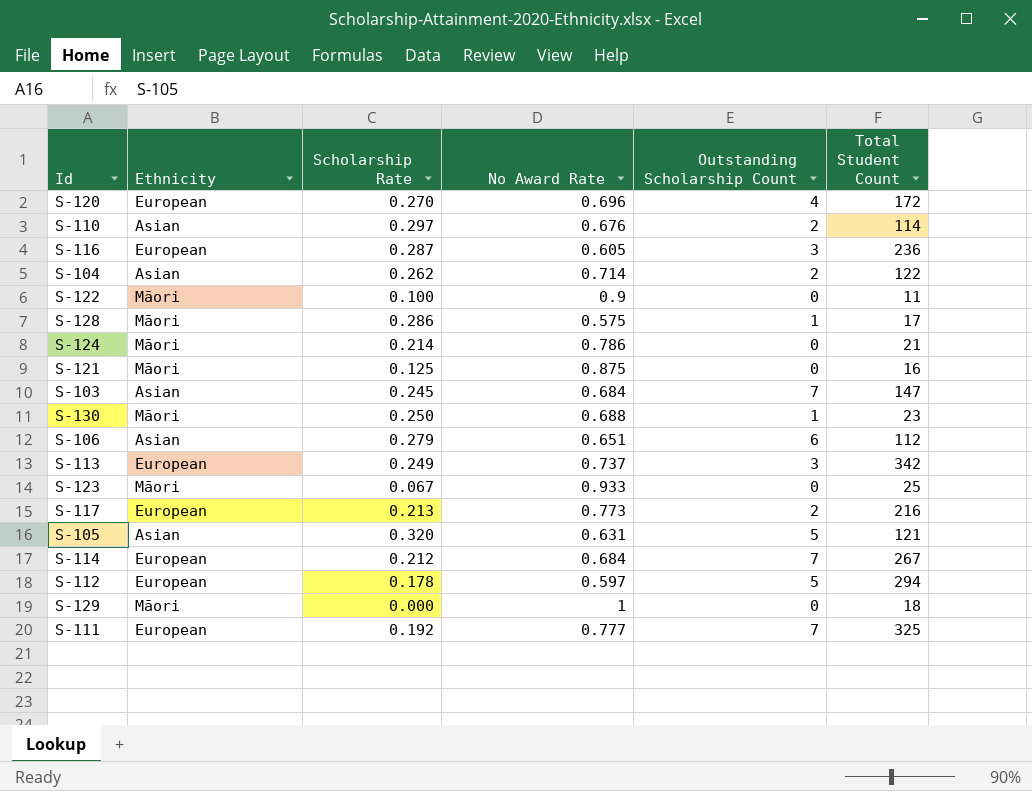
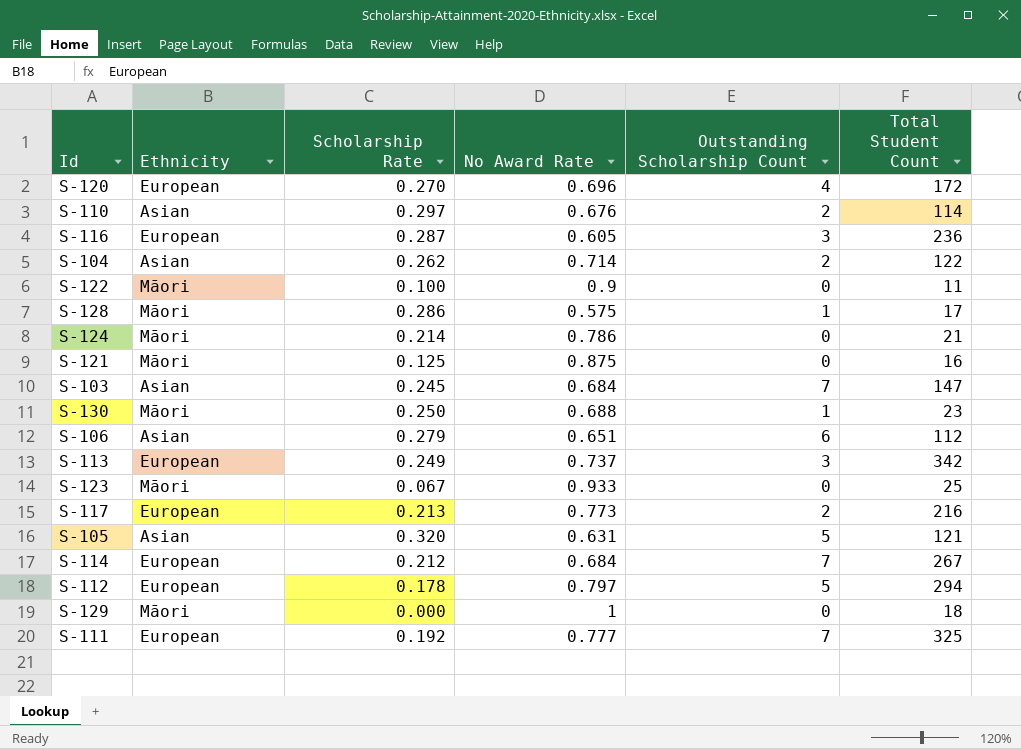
S-112 | No Award Rate: 0.597 -> 0.797

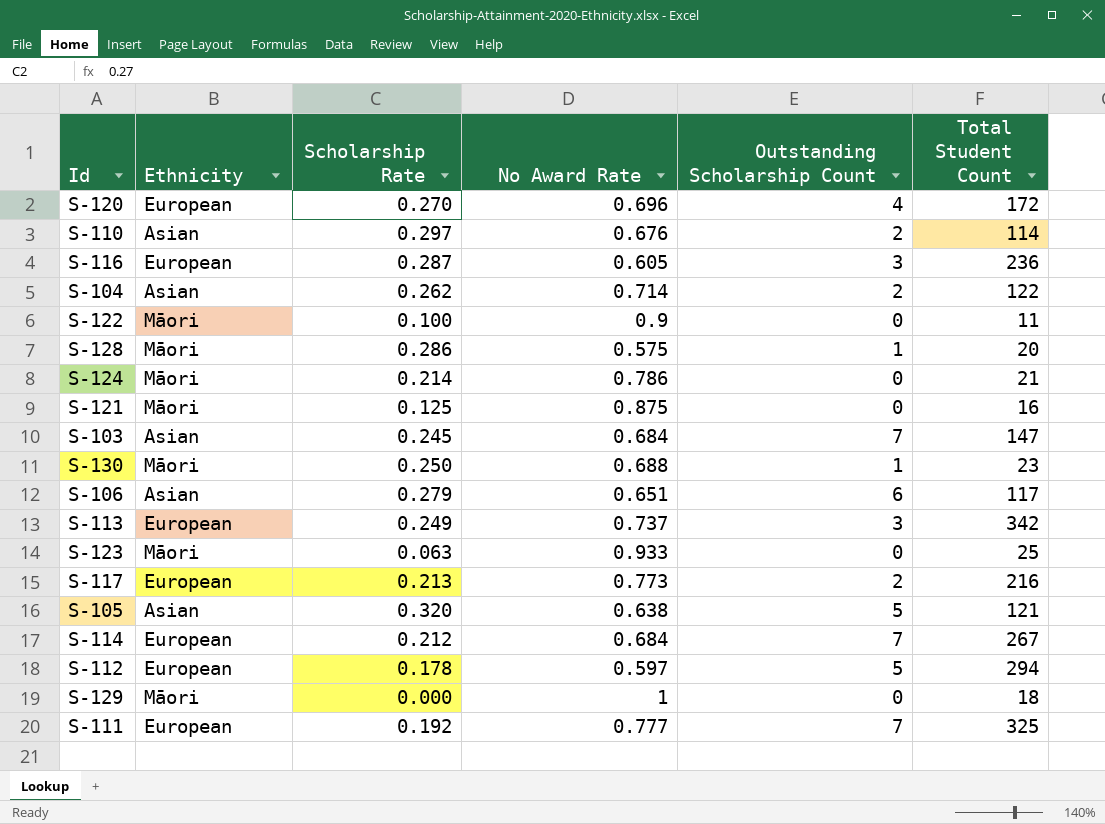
S-128 | Total Student Count: 17 -> 20
S-106 | Total Student Count: 112 -> 117
S-123 | Scholarship Rate: 0.067 -> 0.063
S-105 | No Award Rate: 0.631 -> 0.638
S-112 | No Award Rate: 0.797 -> 0.597

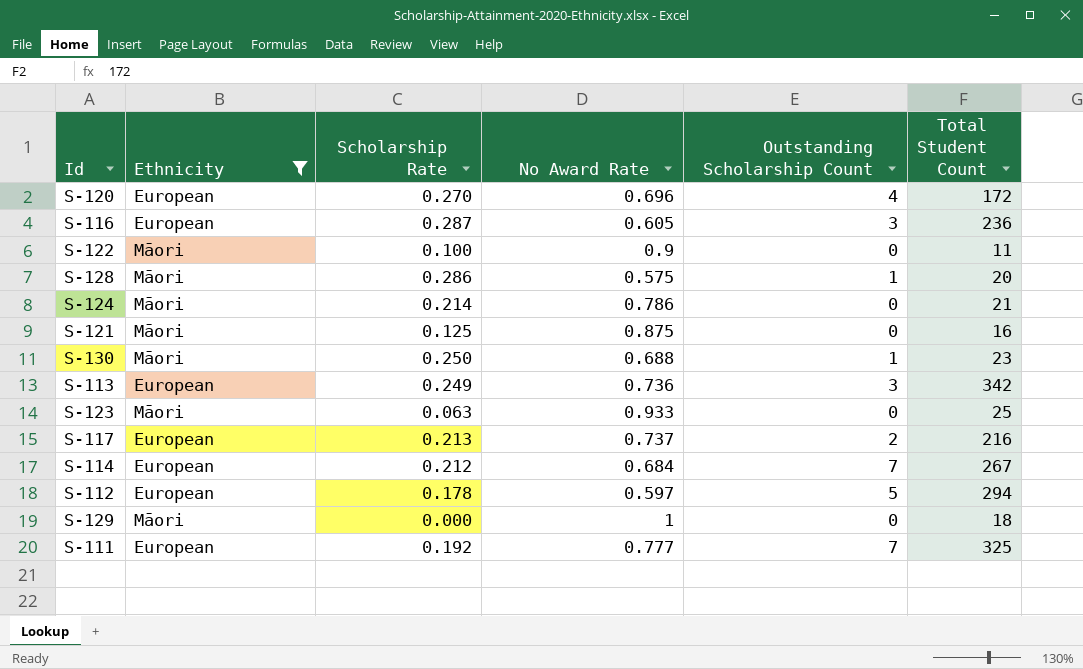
filter: none -> Ethnicity != Asian
S-113 | No Award Rate: 0.737 -> 0.736
S-117 | No Award Rate: 0.773 -> 0.737

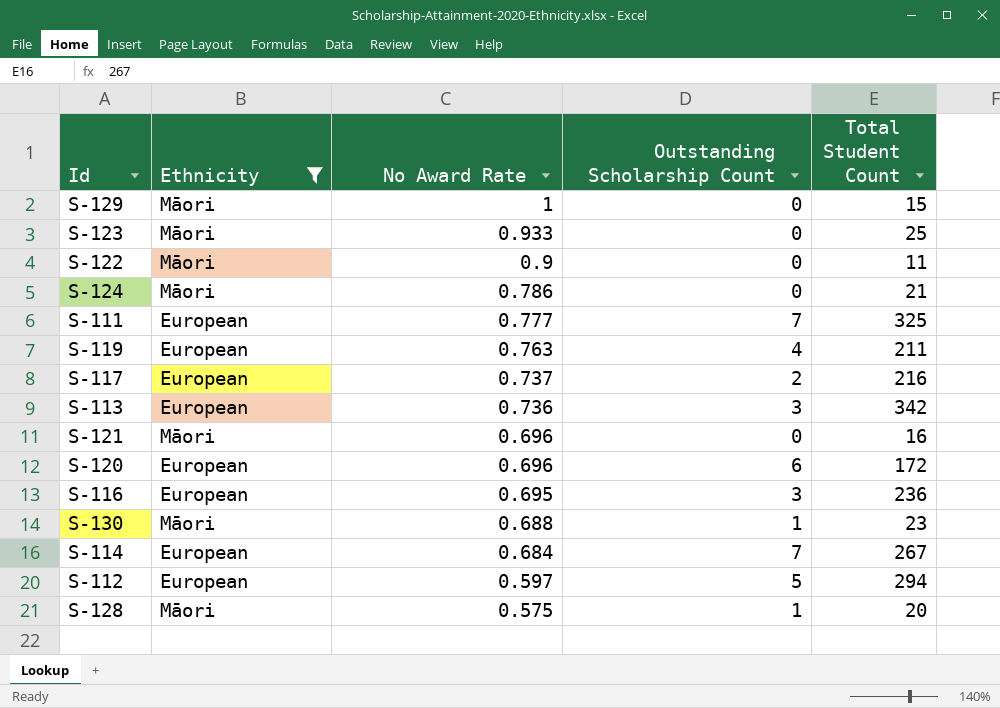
row order: none -> No Award Rate descending
column Scholarship Rate | position: 3 -> none
S-129 | Total Student Count: 18 -> 15
row S-119: none -> European | 0.763 | 4 | 211
S-121 | No Award Rate: 0.875 -> 0.696
S-120 | Outstanding Scholarship Count: 4 -> 6
S-116 | No Award Rate: 0.605 -> 0.695

